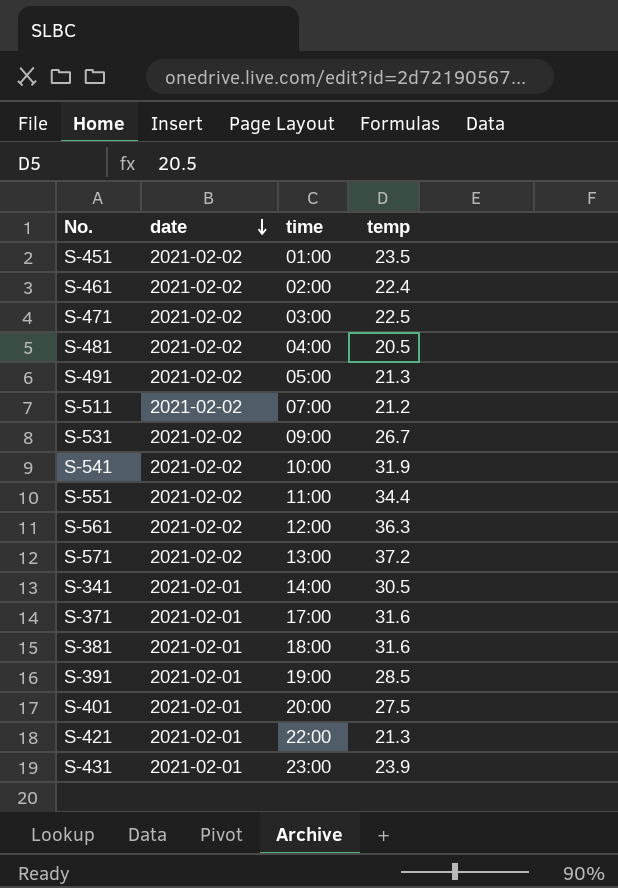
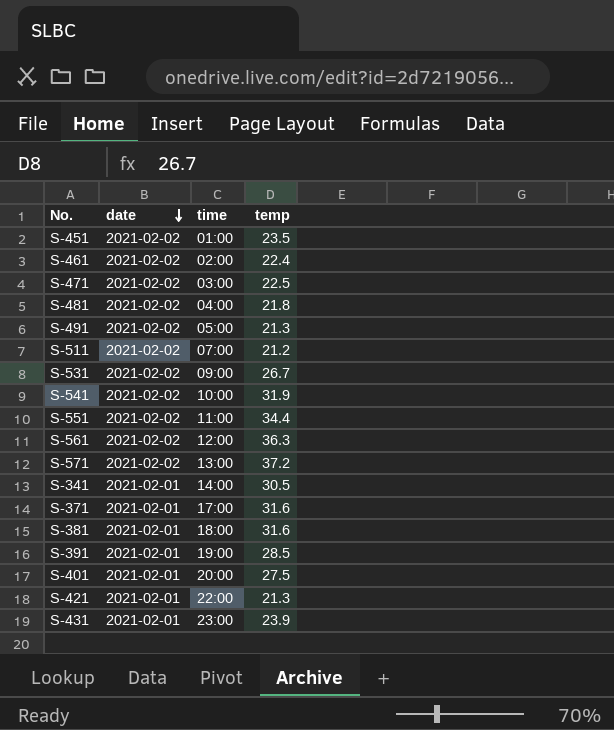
S-481 | temp: 20.5 -> 21.8

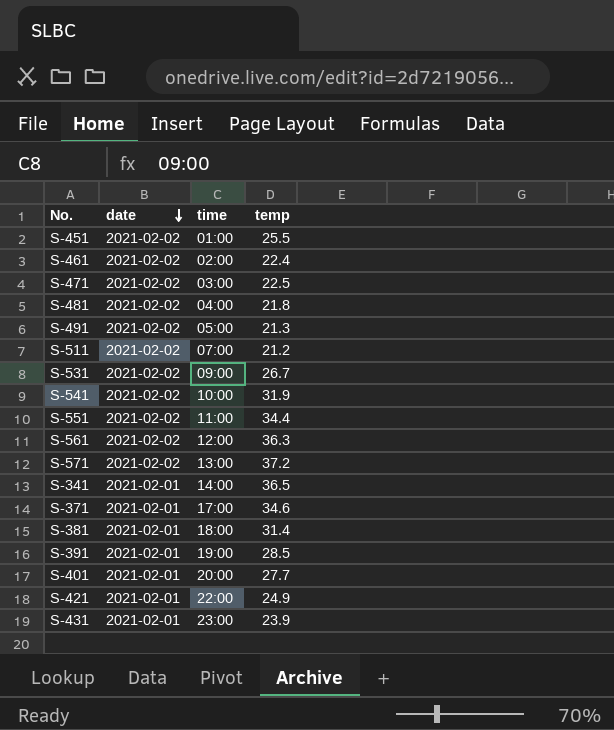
S-451 | temp: 23.5 -> 25.5
S-341 | temp: 30.5 -> 36.5
S-371 | temp: 31.6 -> 34.6
S-381 | temp: 31.6 -> 31.4
S-401 | temp: 27.5 -> 27.7
S-421 | temp: 21.3 -> 24.9

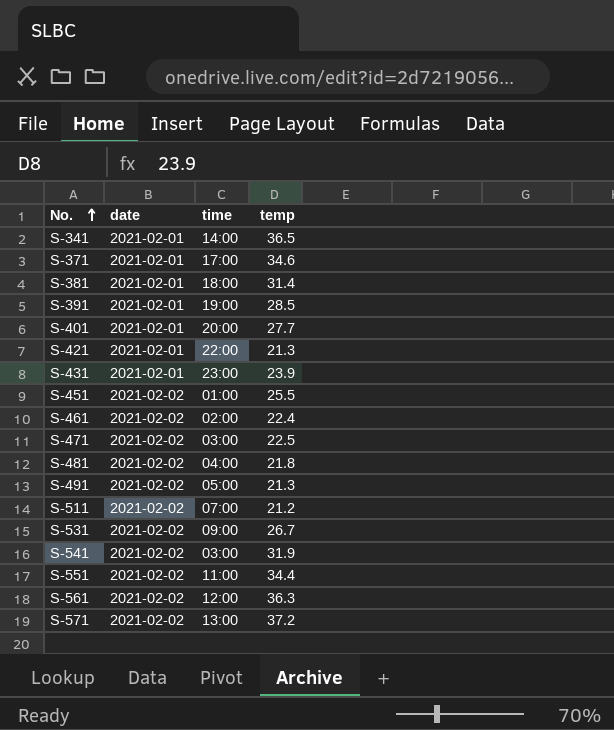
row order: date descending -> No. ascending
S-421 | temp: 24.9 -> 21.3
S-541 | time: 10:00 -> 03:00

